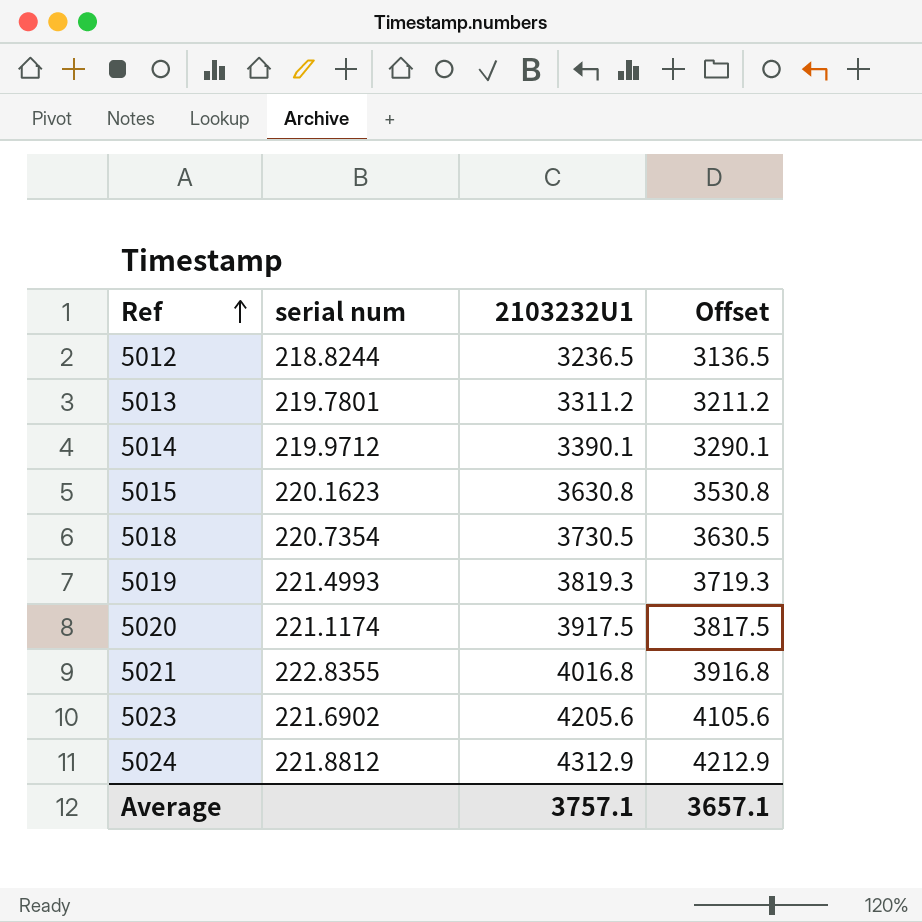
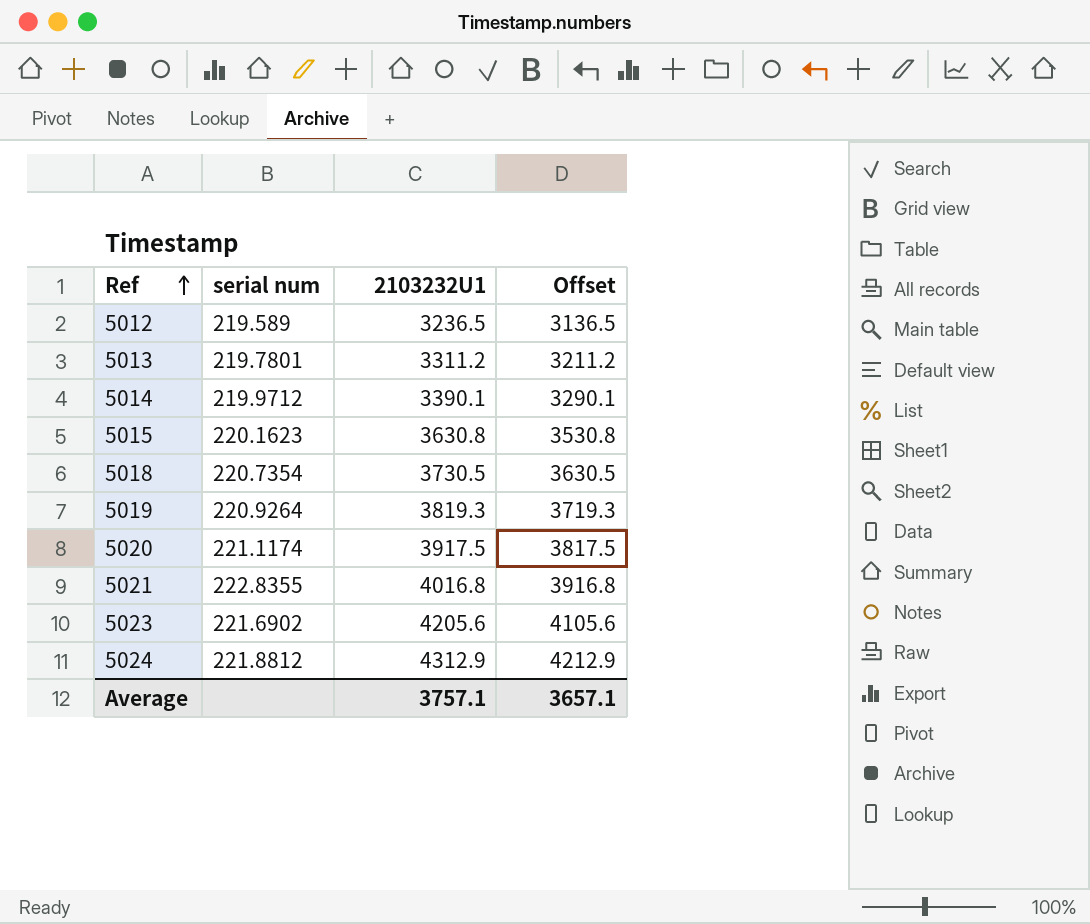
5012 | serial num: 218.8244 -> 219.589
5019 | serial num: 221.4993 -> 220.9264

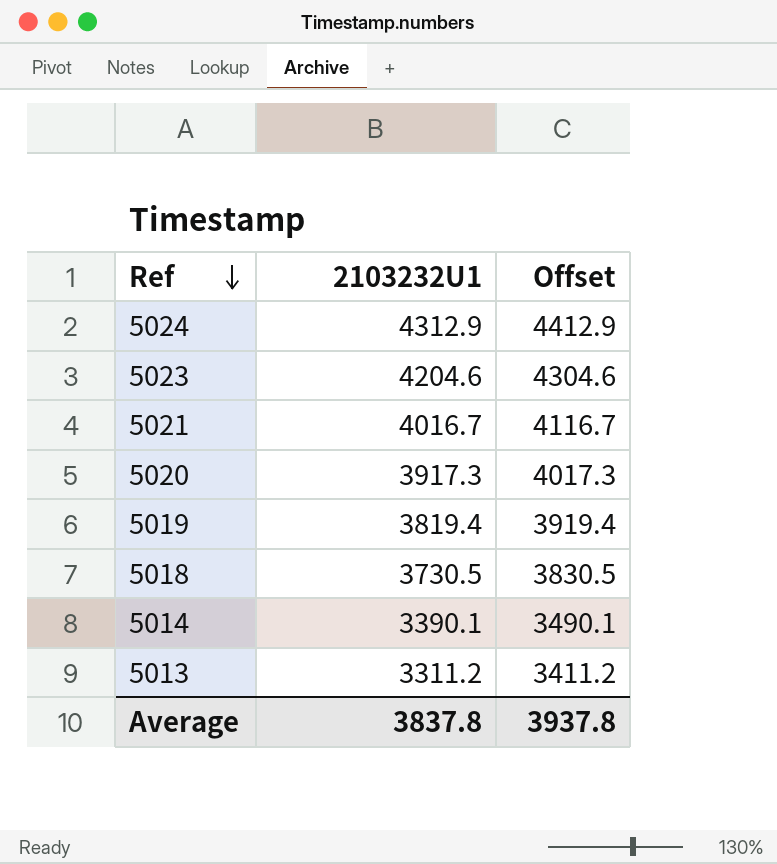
row order: Ref ascending -> Ref descending
column serial num | position: 2 -> none
column Offset | formula: [2103232U1] - 100 -> [2103232U1] + 100
row 5012: 219.589 | 3236.5 | 3136.5 -> none
row 5015: 220.1623 | 3630.8 | 3530.8 -> none
5023 | 2103232U1: 4205.6 -> 4204.6
5021 | 2103232U1: 4016.8 -> 4016.7
5020 | 2103232U1: 3917.5 -> 3917.3
5019 | 2103232U1: 3819.3 -> 3819.4
Average | 2103232U1: 3757.1 -> 3837.8
Average | Offset: 3657.1 -> 3937.8

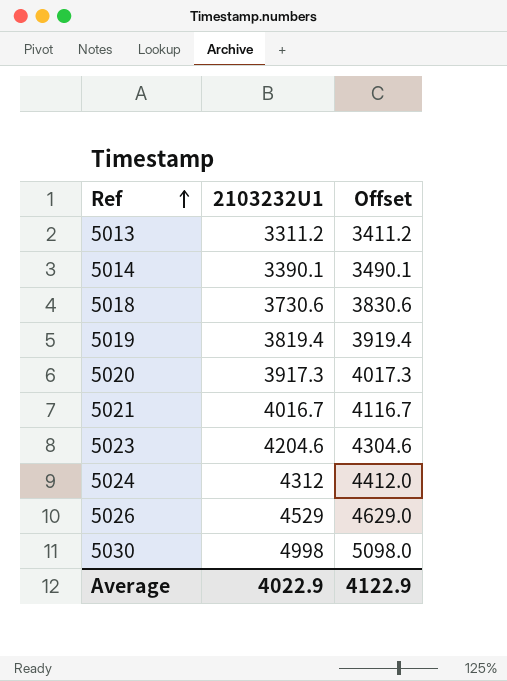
row order: Ref descending -> Ref ascending
5018 | 2103232U1: 3730.5 -> 3730.6
5018 | Offset: 3830.5 -> 3830.6
5024 | 2103232U1: 4312.9 -> 4312
5024 | Offset: 4412.9 -> 4412.0
row 5026: none -> 4529 | 4629.0
row 5030: none -> 4998 | 5098.0
Average | 2103232U1: 3837.8 -> 4022.9
Average | Offset: 3937.8 -> 4122.9

